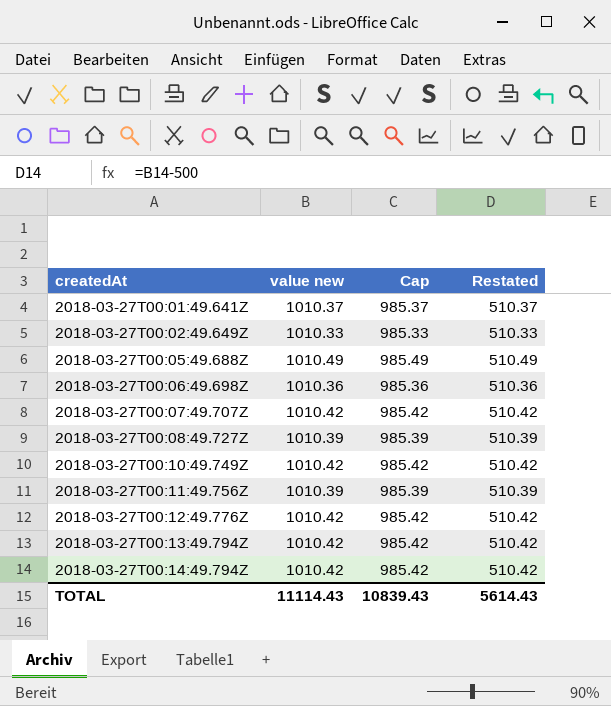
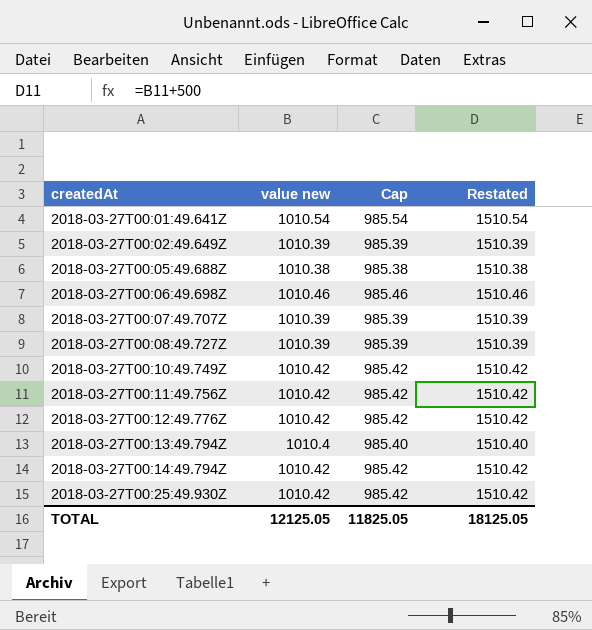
column Restated | formula: [value new] - 500 -> [value new] + 500
2018-03-27T00:01:49.641Z | value new: 1010.37 -> 1010.54
2018-03-27T00:01:49.641Z | Cap: 985.37 -> 985.54
2018-03-27T00:02:49.649Z | value new: 1010.33 -> 1010.39
2018-03-27T00:02:49.649Z | Cap: 985.33 -> 985.39
2018-03-27T00:05:49.688Z | value new: 1010.49 -> 1010.38
2018-03-27T00:05:49.688Z | Cap: 985.49 -> 985.38
2018-03-27T00:06:49.698Z | value new: 1010.36 -> 1010.46
2018-03-27T00:06:49.698Z | Cap: 985.36 -> 985.46
2018-03-27T00:07:49.707Z | value new: 1010.42 -> 1010.39
2018-03-27T00:07:49.707Z | Cap: 985.42 -> 985.39
2018-03-27T00:11:49.756Z | value new: 1010.39 -> 1010.42
2018-03-27T00:11:49.756Z | Cap: 985.39 -> 985.42
2018-03-27T00:13:49.794Z | value new: 1010.42 -> 1010.4
2018-03-27T00:13:49.794Z | Cap: 985.42 -> 985.40
row 2018-03-27T00:25:49.930Z: none -> 1010.42 | 985.42 | 1510.42
TOTAL | value new: 11114.43 -> 12125.05
TOTAL | Cap: 10839.43 -> 11825.05
TOTAL | Restated: 5614.43 -> 18125.05

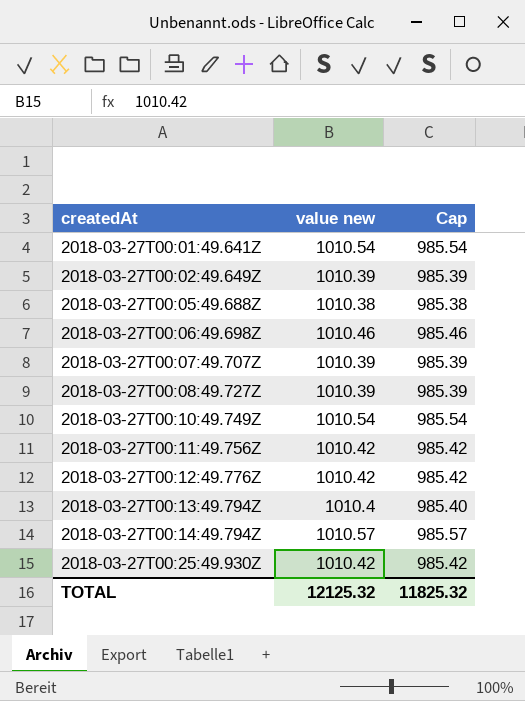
column Restated | formula: [value new] + 500 -> none
2018-03-27T00:10:49.749Z | value new: 1010.42 -> 1010.54
2018-03-27T00:10:49.749Z | Cap: 985.42 -> 985.54
2018-03-27T00:14:49.794Z | value new: 1010.42 -> 1010.57
2018-03-27T00:14:49.794Z | Cap: 985.42 -> 985.57
TOTAL | value new: 12125.05 -> 12125.32
TOTAL | Cap: 11825.05 -> 11825.32

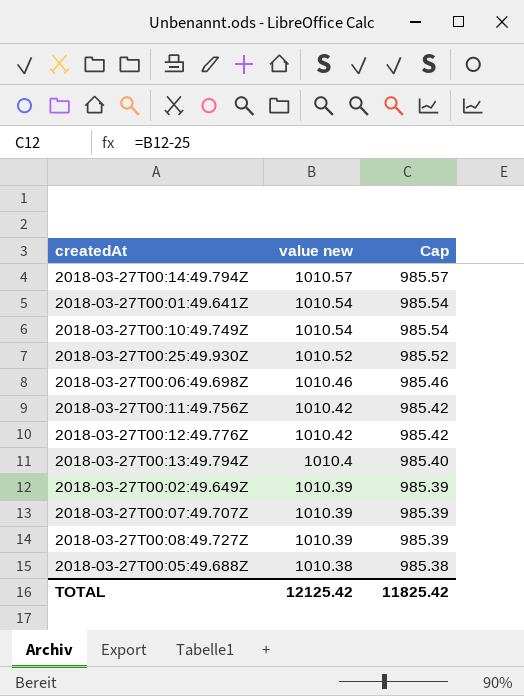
row order: createdAt ascending -> value new descending
2018-03-27T00:25:49.930Z | value new: 1010.42 -> 1010.52
2018-03-27T00:25:49.930Z | Cap: 985.42 -> 985.52
TOTAL | value new: 12125.32 -> 12125.42
TOTAL | Cap: 11825.32 -> 11825.42

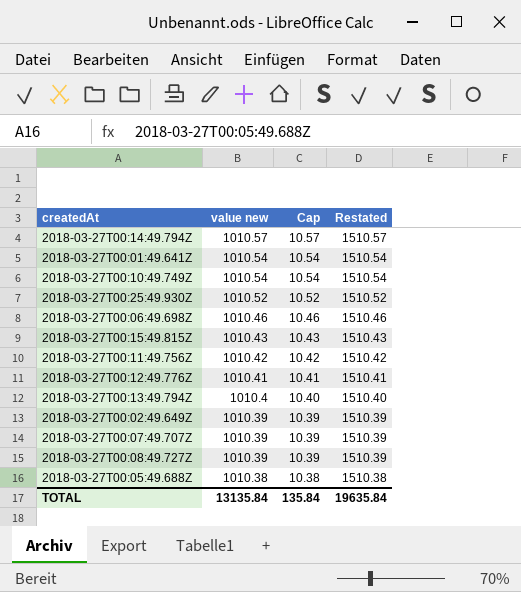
column Cap | formula: [value new] - 25 -> [value new] - 1000
column Restated | formula: none -> [value new] + 500
row 2018-03-27T00:15:49.815Z: none -> 1010.43 | 10.43 | 1510.43
2018-03-27T00:12:49.776Z | value new: 1010.42 -> 1010.41
TOTAL | value new: 12125.42 -> 13135.84
TOTAL | Cap: 11825.42 -> 135.84

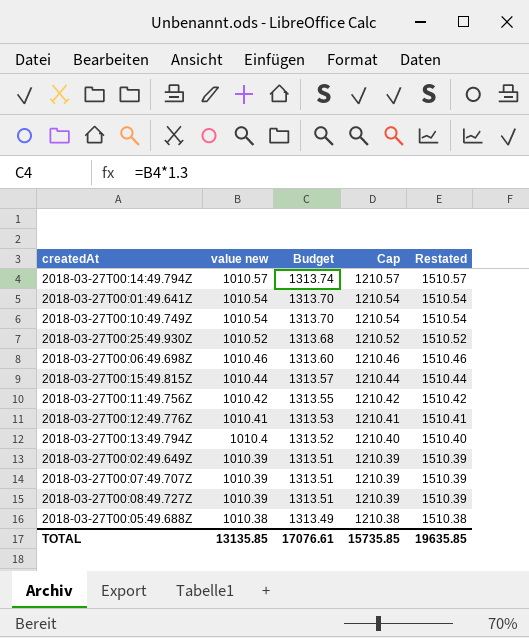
column Budget | formula: none -> [value new] * 1.3
column Cap | formula: [value new] - 1000 -> [value new] + 200
2018-03-27T00:15:49.815Z | value new: 1010.43 -> 1010.44
2018-03-27T00:15:49.815Z | Restated: 1510.43 -> 1510.44
TOTAL | value new: 13135.84 -> 13135.85
TOTAL | Cap: 135.84 -> 15735.85
TOTAL | Restated: 19635.84 -> 19635.85

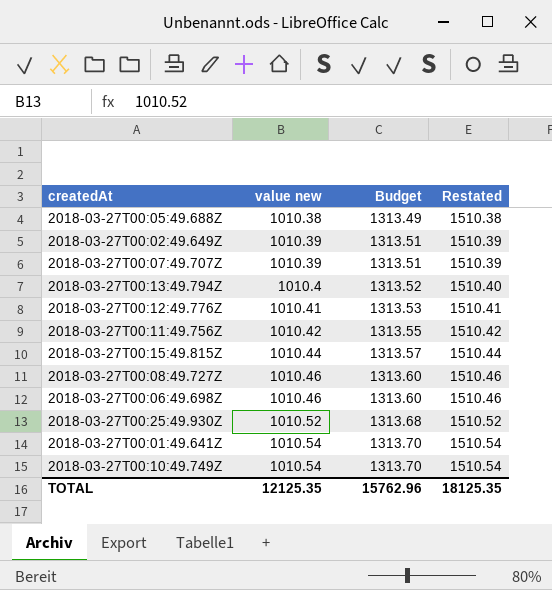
row order: value new descending -> value new ascending
column Cap | formula: [value new] + 200 -> none
row 2018-03-27T00:14:49.794Z: 1010.57 | 1313.74 | 1210.57 | 1510.57 -> none
2018-03-27T00:08:49.727Z | value new: 1010.39 -> 1010.46
2018-03-27T00:08:49.727Z | Budget: 1313.51 -> 1313.60
2018-03-27T00:08:49.727Z | Restated: 1510.39 -> 1510.46
TOTAL | value new: 13135.85 -> 12125.35
TOTAL | Budget: 17076.61 -> 15762.96
TOTAL | Restated: 19635.85 -> 18125.35

